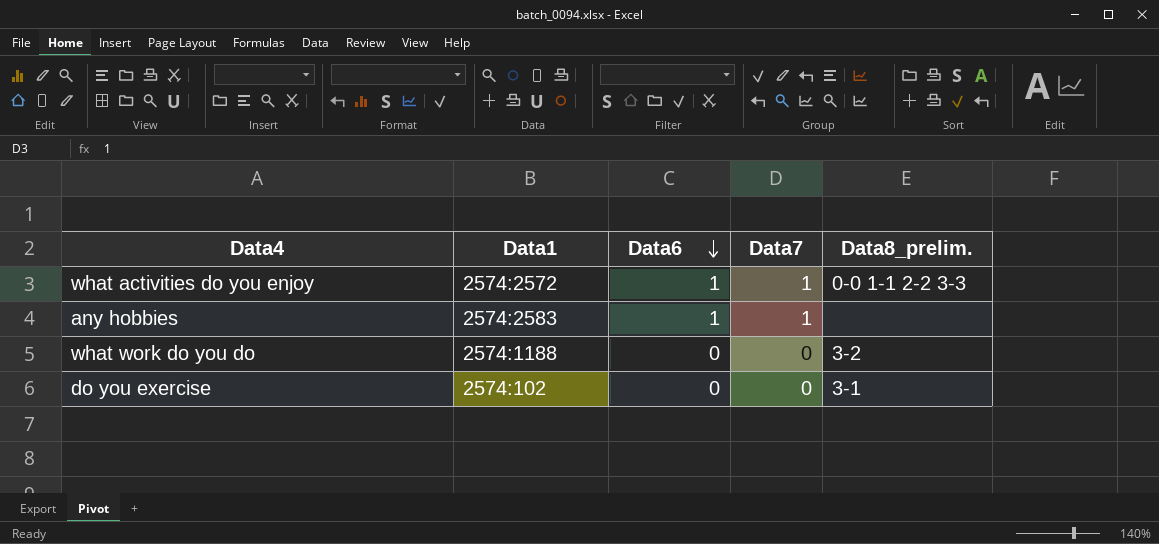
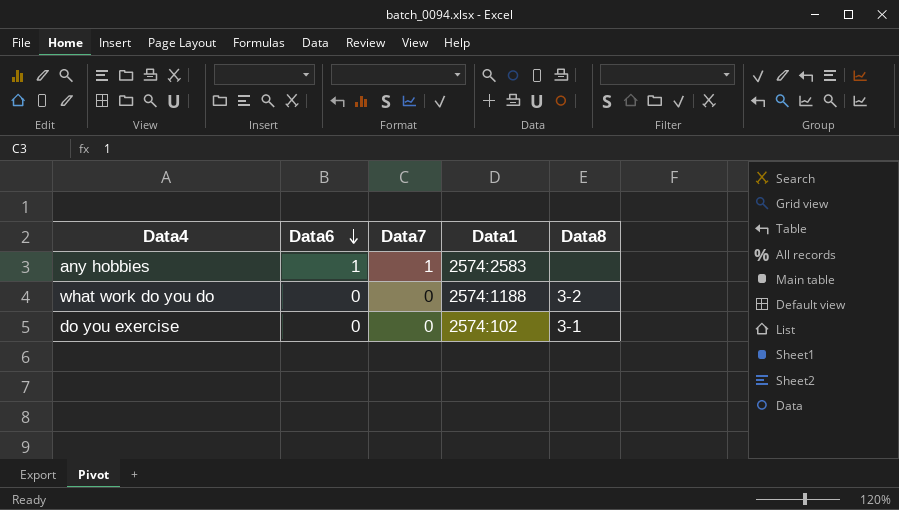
column Data1 | position: 2 -> 4
column name: Data8_prelim. -> Data8
row what activities do you enjoy: 2574:2572 | 1 | 1 | 0-0 1-1 2-2 3-3 -> none

